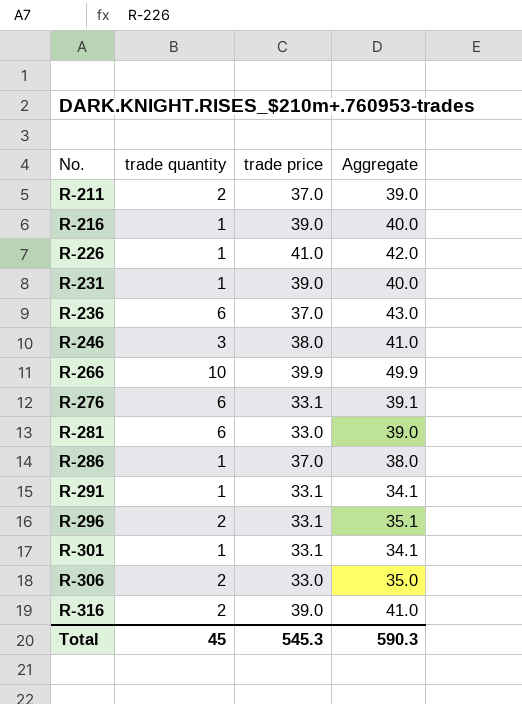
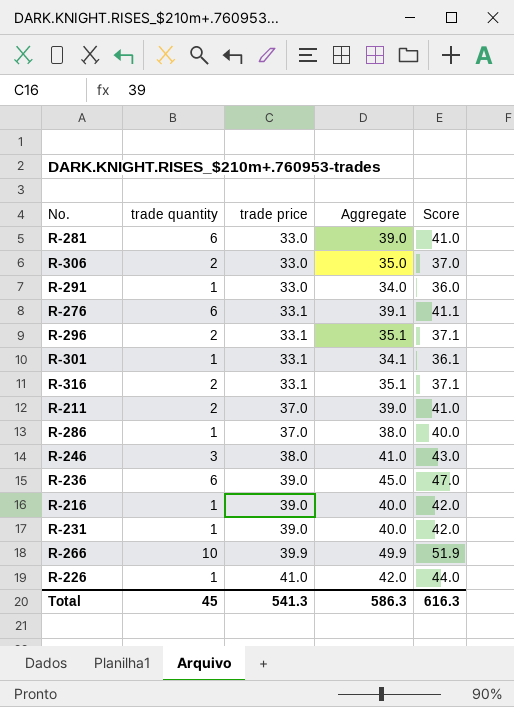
row order: No. ascending -> trade price ascending
column Score | formula: none -> [Aggregate] + 2
R-291 | trade price: 33.1 -> 33.0
R-291 | Aggregate: 34.1 -> 34.0
R-316 | trade price: 39.0 -> 33.1
R-316 | Aggregate: 41.0 -> 35.1
R-236 | trade price: 37.0 -> 39.0
R-236 | Aggregate: 43.0 -> 45.0
Total | trade price: 545.3 -> 541.3
Total | Aggregate: 590.3 -> 586.3

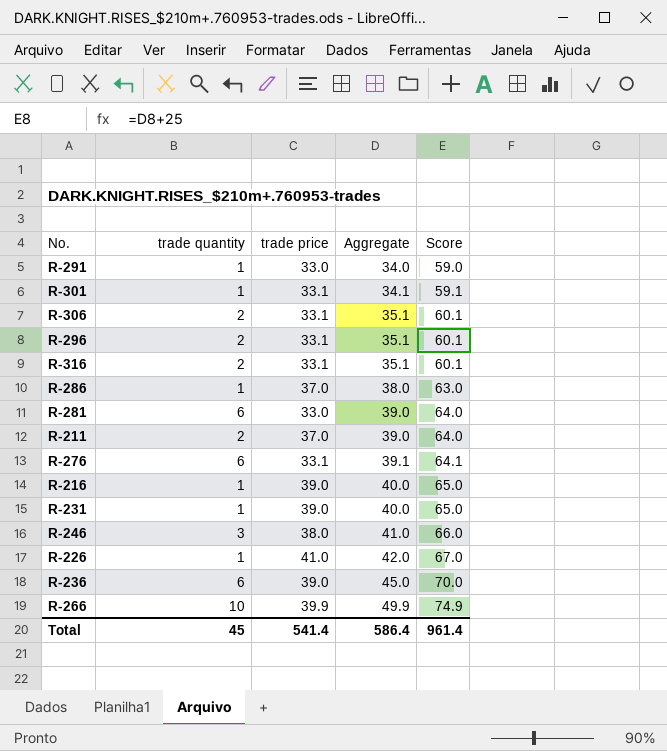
row order: trade price ascending -> Aggregate ascending
column Score | formula: [Aggregate] + 2 -> [Aggregate] + 25
R-306 | trade price: 33.0 -> 33.1
R-306 | Aggregate: 35.0 -> 35.1
Total | trade price: 541.3 -> 541.4
Total | Aggregate: 586.3 -> 586.4
Total | Score: 616.3 -> 961.4

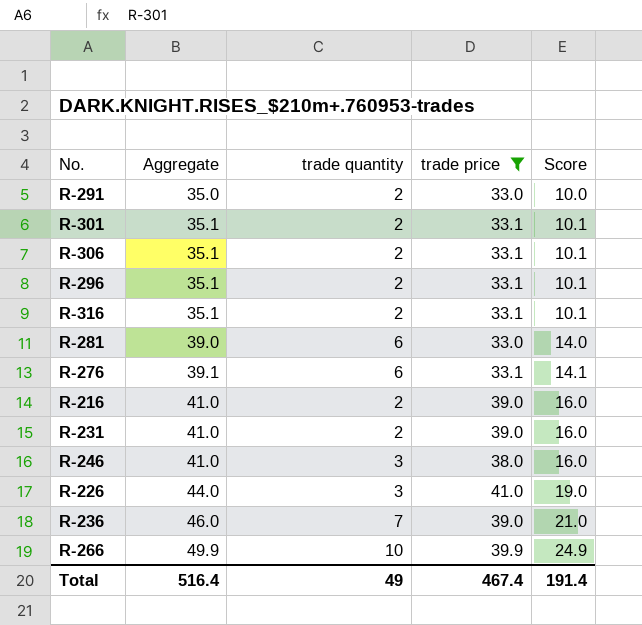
filter: none -> trade price != 37.0
column Aggregate | position: 4 -> 2
column Score | formula: [Aggregate] + 25 -> [Aggregate] - 25
R-291 | Aggregate: 34.0 -> 35.0
R-291 | trade quantity: 1 -> 2
R-301 | Aggregate: 34.1 -> 35.1
R-301 | trade quantity: 1 -> 2
R-216 | Aggregate: 40.0 -> 41.0
R-216 | trade quantity: 1 -> 2
R-231 | Aggregate: 40.0 -> 41.0
R-231 | trade quantity: 1 -> 2
R-226 | Aggregate: 42.0 -> 44.0
R-226 | trade quantity: 1 -> 3
R-236 | Aggregate: 45.0 -> 46.0
R-236 | trade quantity: 6 -> 7
Total | Aggregate: 586.4 -> 516.4
Total | trade quantity: 45 -> 49
Total | trade price: 541.4 -> 467.4
Total | Score: 961.4 -> 191.4

